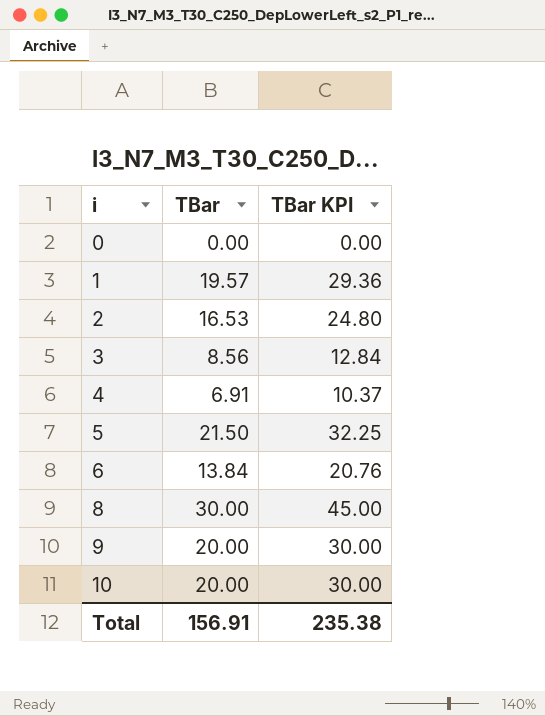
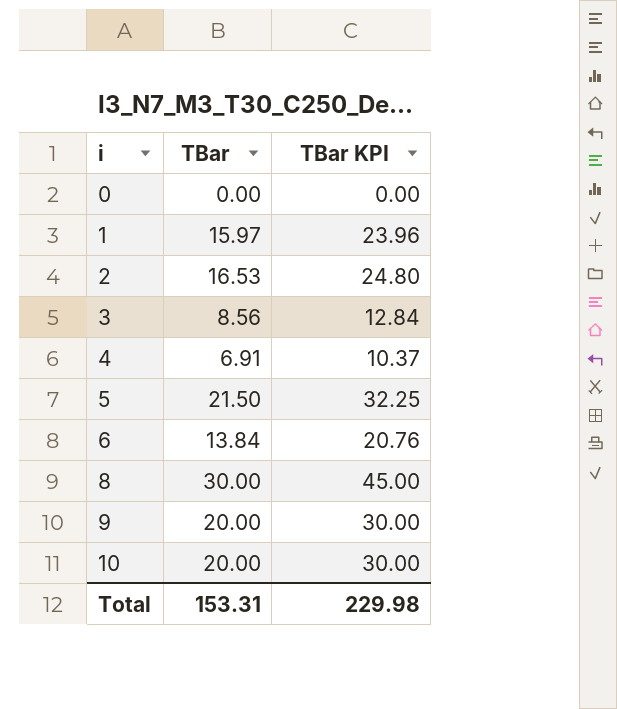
1 | TBar: 19.57 -> 15.97
1 | TBar KPI: 29.36 -> 23.96
Total | TBar: 156.91 -> 153.31
Total | TBar KPI: 235.38 -> 229.98

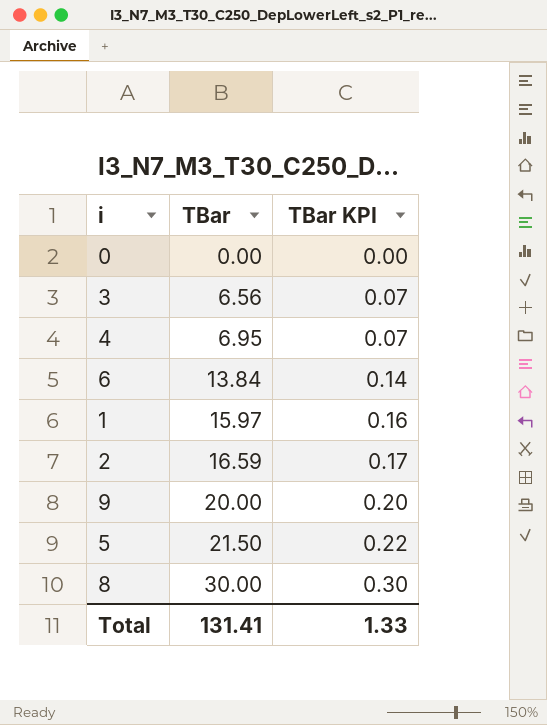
row order: i ascending -> TBar ascending
column TBar KPI | formula: [TBar] * 1.5 -> [TBar] * 0.01
row 10: 20.00 | 30.00 -> none
3 | TBar: 8.56 -> 6.56
4 | TBar: 6.91 -> 6.95
2 | TBar: 16.53 -> 16.59
Total | TBar: 153.31 -> 131.41
Total | TBar KPI: 229.98 -> 1.33

